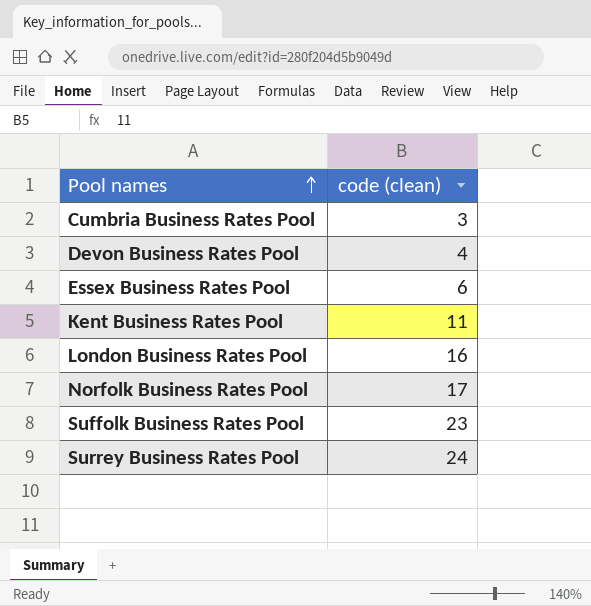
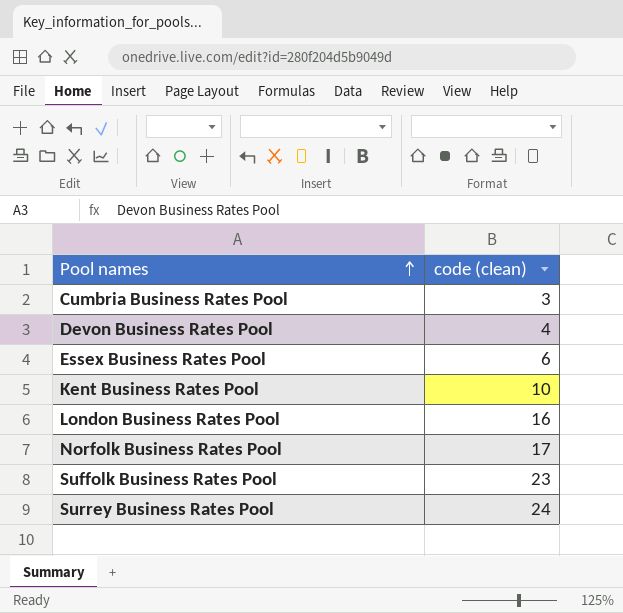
Kent Business Rates Pool | code (clean): 11 -> 10

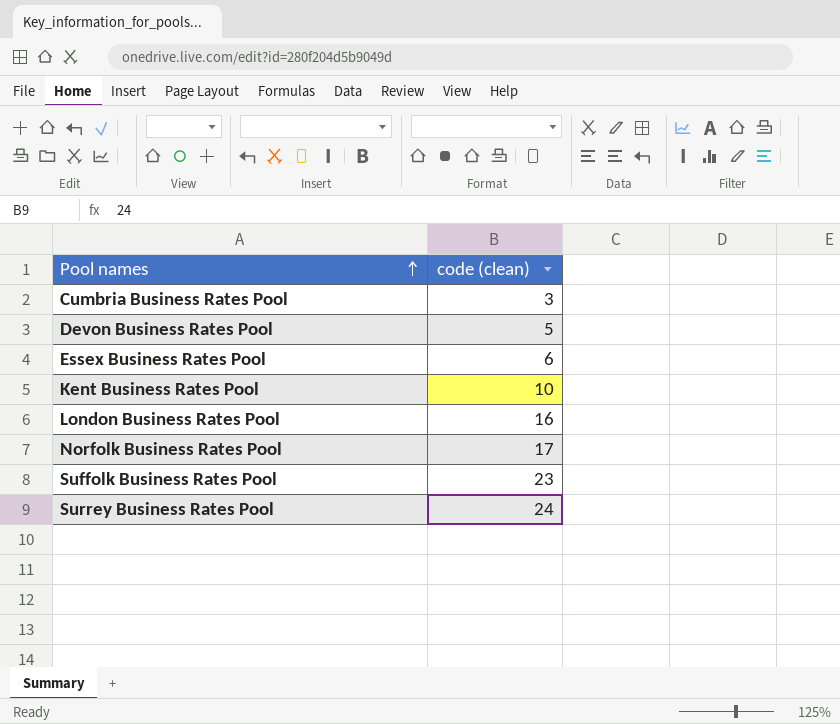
Devon Business Rates Pool | code (clean): 4 -> 5

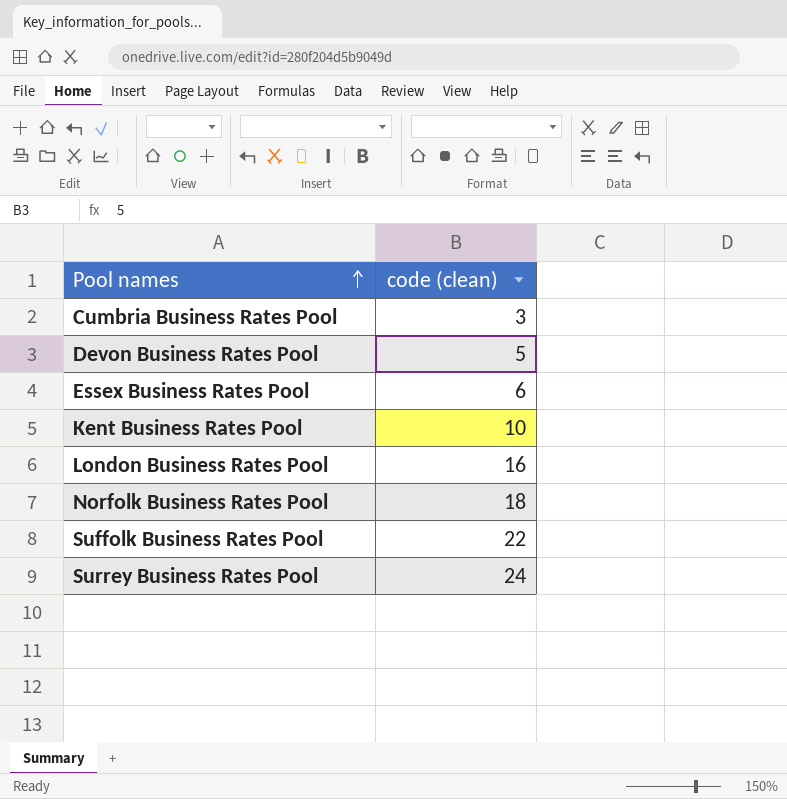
Norfolk Business Rates Pool | code (clean): 17 -> 18
Suffolk Business Rates Pool | code (clean): 23 -> 22

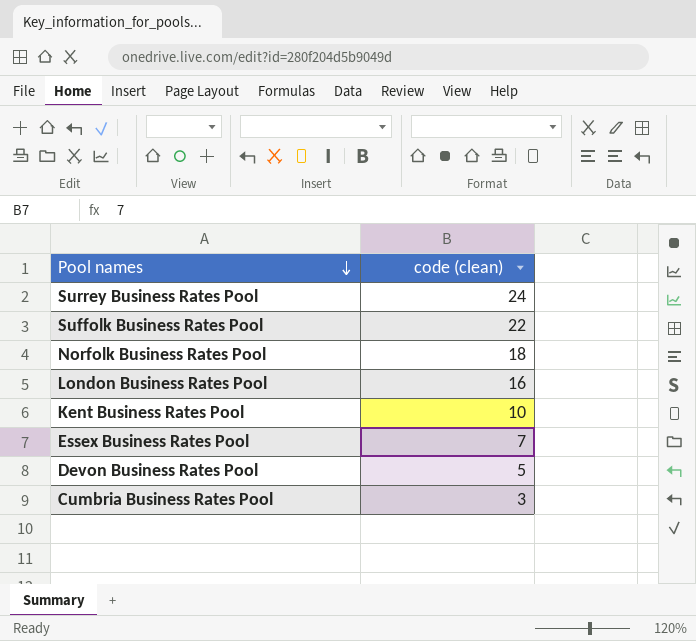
row order: Pool names ascending -> Pool names descending
Essex Business Rates Pool | code (clean): 6 -> 7

